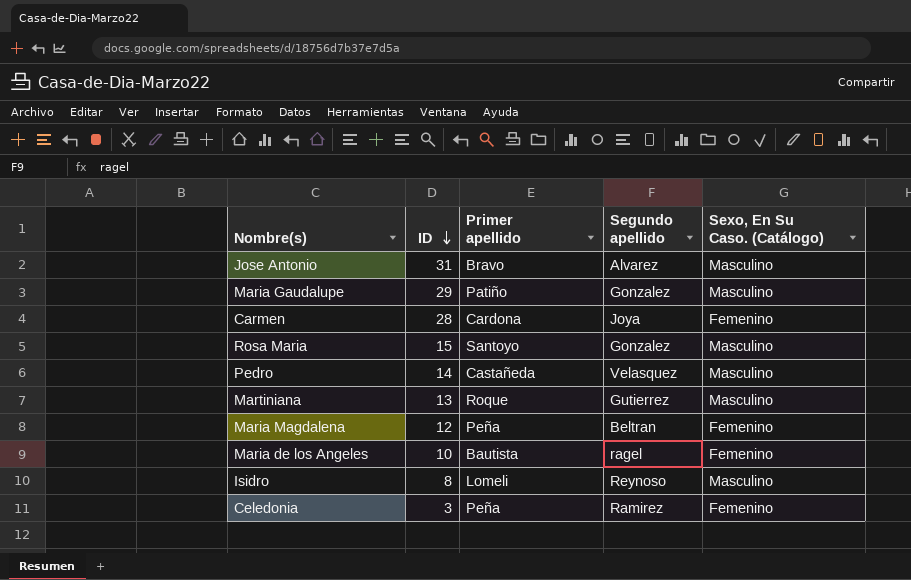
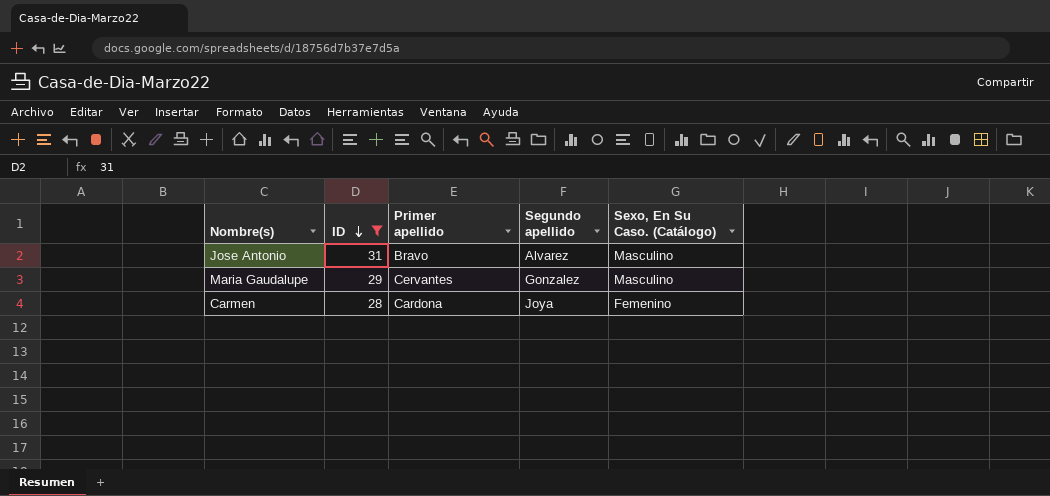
filter: none -> ID >= 28
Maria Gaudalupe | Primer apellido: Patiño -> Cervantes

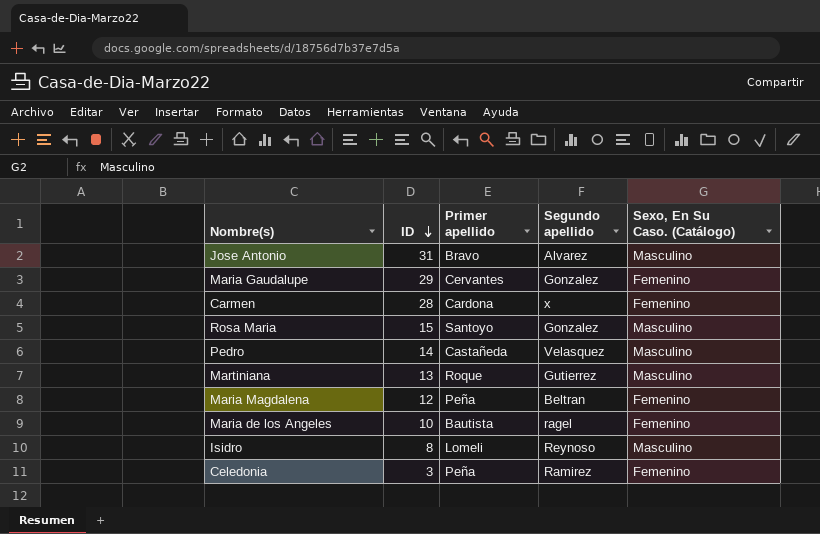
filter: ID >= 28 -> none
Maria Gaudalupe | Sexo, En Su Caso. (Catálogo): Masculino -> Femenino
Carmen | Segundo apellido: Joya -> x

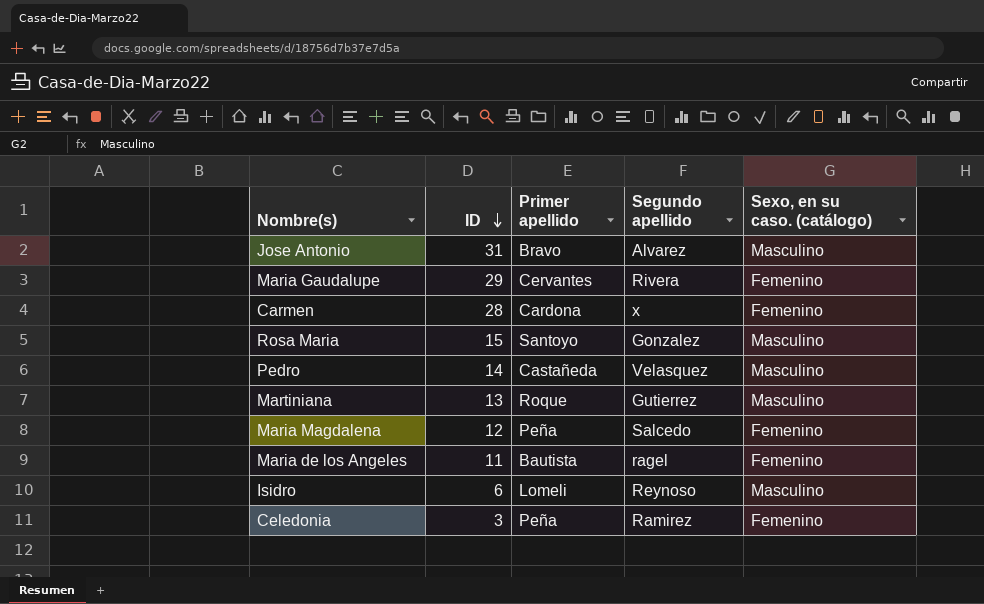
column name: Sexo, En Su Caso. (Catálogo) -> Sexo, en su caso. (catálogo)
Maria Gaudalupe | Segundo apellido: Gonzalez -> Rivera
Maria Magdalena | Segundo apellido: Beltran -> Salcedo
Maria de los Angeles | ID: 10 -> 11
Isidro | ID: 8 -> 6

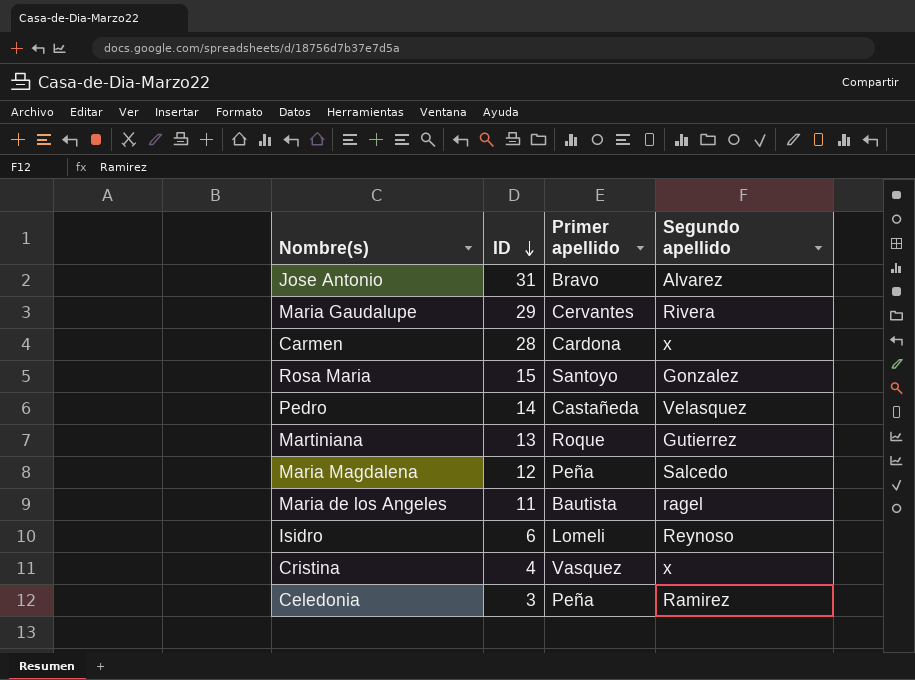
column Sexo, en su caso. (catálogo) | position: 5 -> none
row Cristina: none -> 4 | Vasquez | x

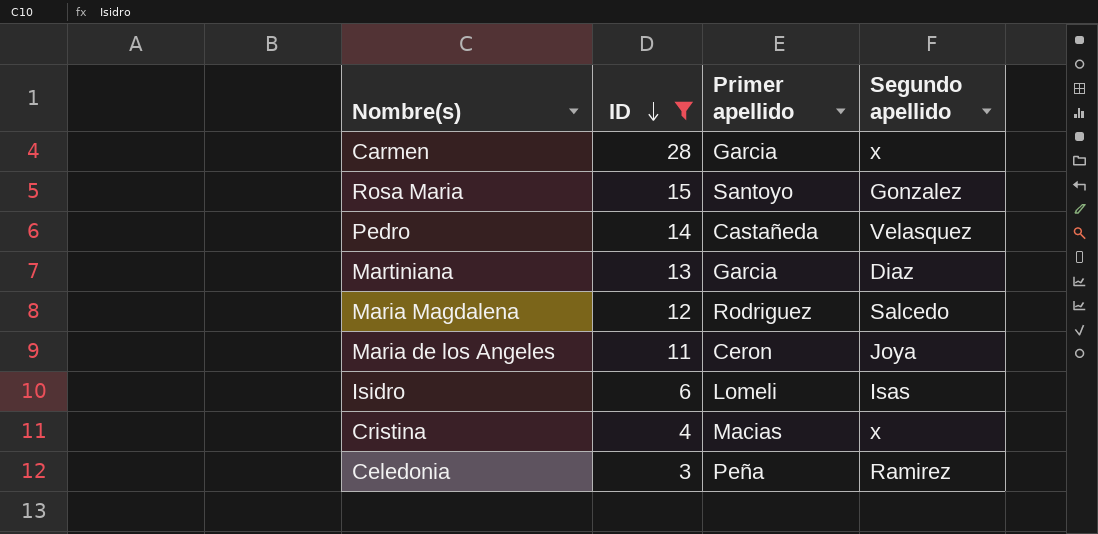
filter: none -> ID <= 28
Carmen | Primer apellido: Cardona -> Garcia
Martiniana | Primer apellido: Roque -> Garcia
Martiniana | Segundo apellido: Gutierrez -> Diaz
Maria Magdalena | Primer apellido: Peña -> Rodriguez
Maria de los Angeles | Primer apellido: Bautista -> Ceron
Maria de los Angeles | Segundo apellido: ragel -> Joya
Isidro | Segundo apellido: Reynoso -> Isas
Cristina | Primer apellido: Vasquez -> Macias

